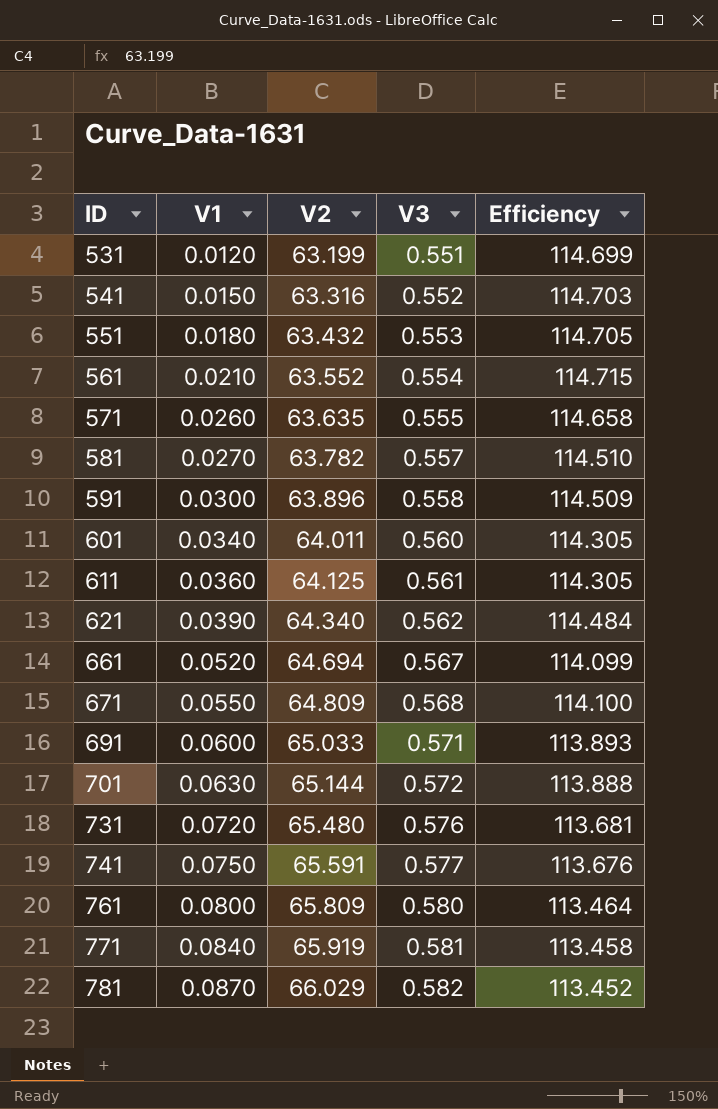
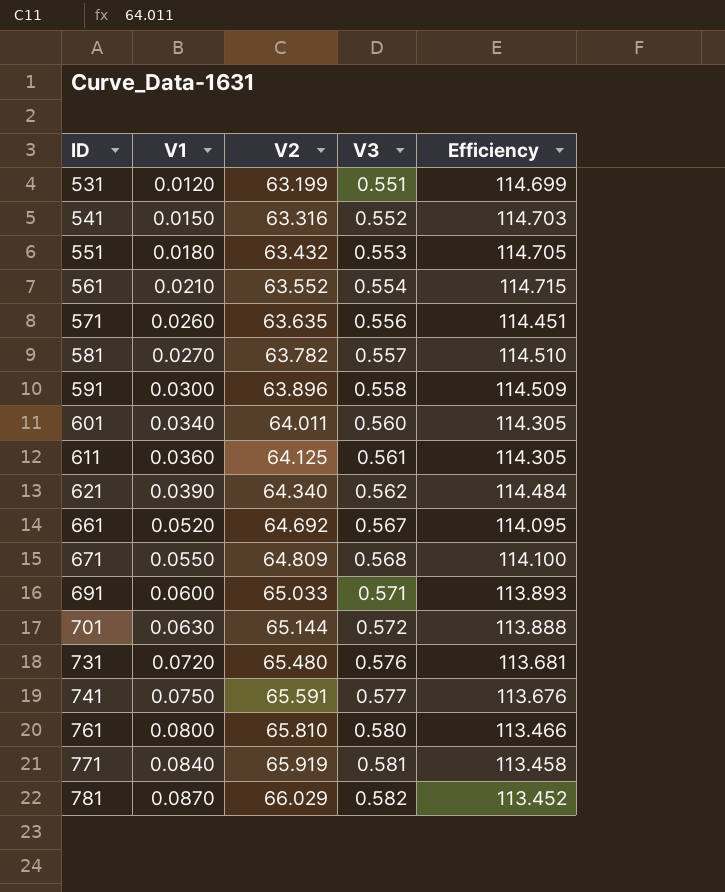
571 | V3: 0.555 -> 0.556
571 | Efficiency: 114.658 -> 114.451
661 | V2: 64.694 -> 64.692
661 | Efficiency: 114.099 -> 114.095
761 | V2: 65.809 -> 65.810
761 | Efficiency: 113.464 -> 113.466

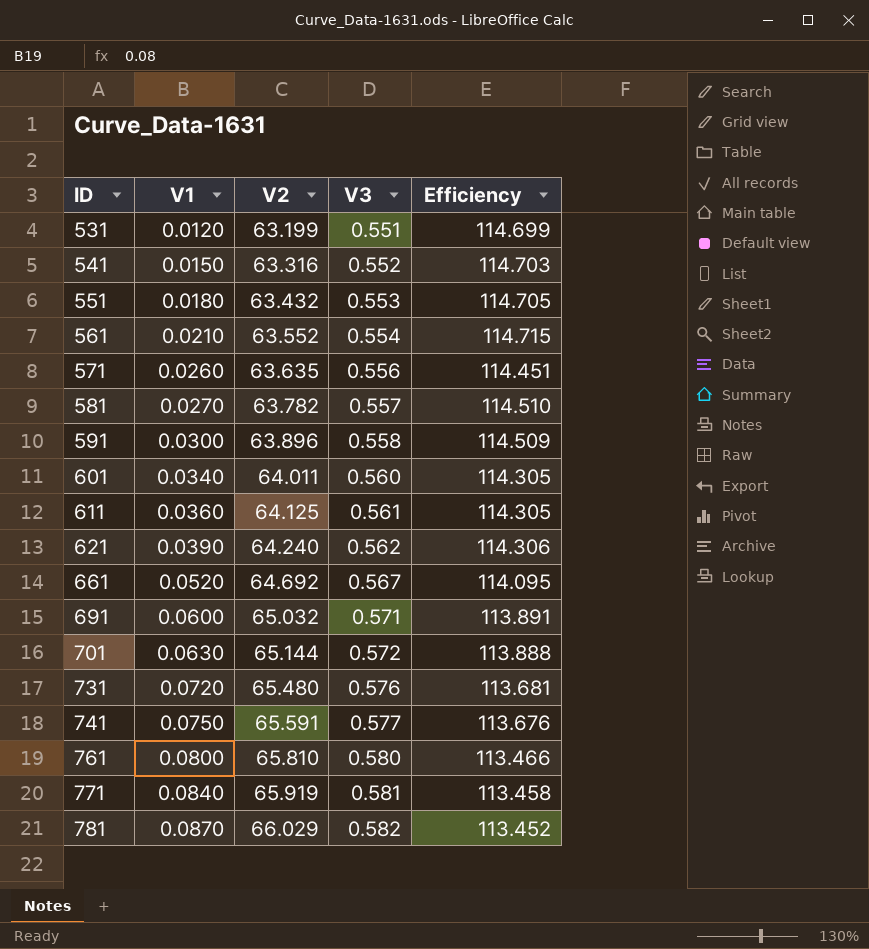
row 671: 0.0550 | 64.809 | 0.568 | 114.100 -> none
621 | V2: 64.340 -> 64.240
621 | Efficiency: 114.484 -> 114.306
691 | V2: 65.033 -> 65.032
691 | Efficiency: 113.893 -> 113.891

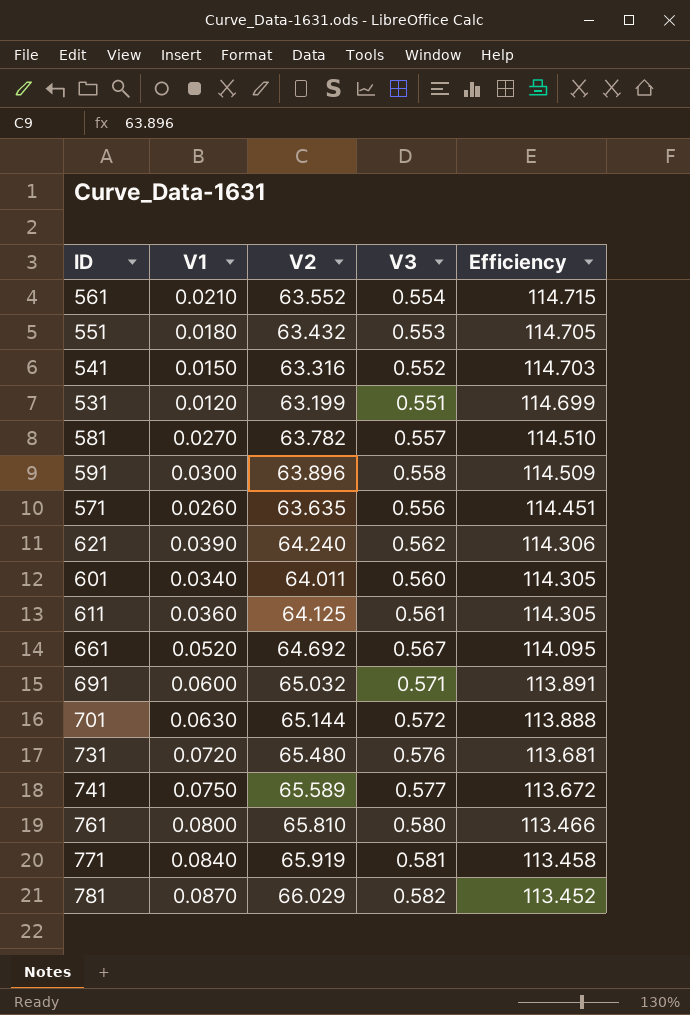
row order: ID ascending -> Efficiency descending
741 | V2: 65.591 -> 65.589
741 | Efficiency: 113.676 -> 113.672

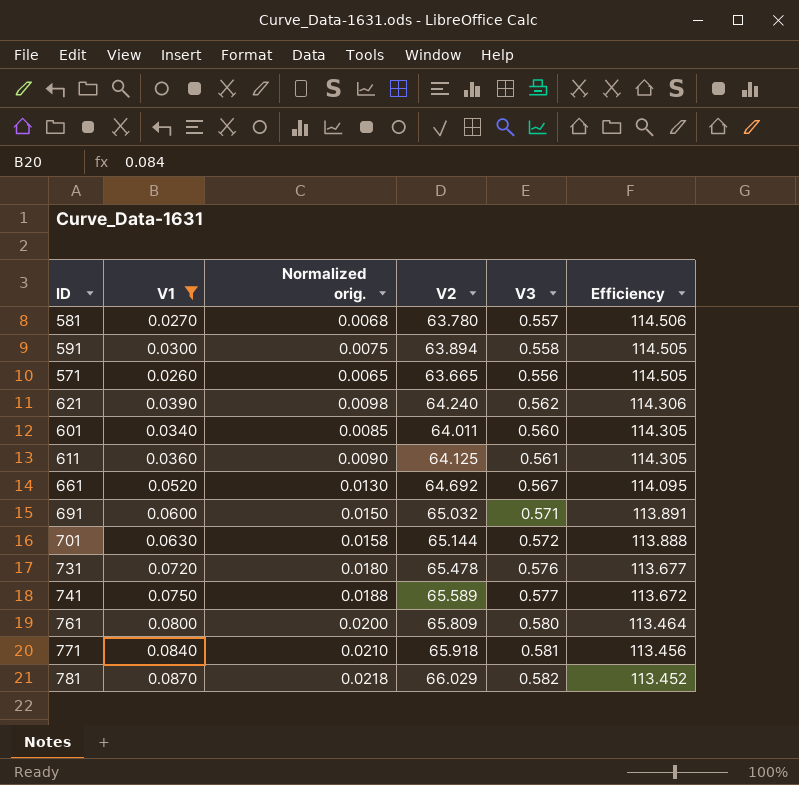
filter: none -> V1 >= 0.0260
column Normalized orig. | formula: none -> [V1] * 0.25
581 | V2: 63.782 -> 63.780
581 | Efficiency: 114.510 -> 114.506
591 | V2: 63.896 -> 63.894
591 | Efficiency: 114.509 -> 114.505
571 | V2: 63.635 -> 63.665
571 | Efficiency: 114.451 -> 114.505
731 | V2: 65.480 -> 65.478
731 | Efficiency: 113.681 -> 113.677
761 | V2: 65.810 -> 65.809
761 | Efficiency: 113.466 -> 113.464
771 | V2: 65.919 -> 65.918
771 | Efficiency: 113.458 -> 113.456

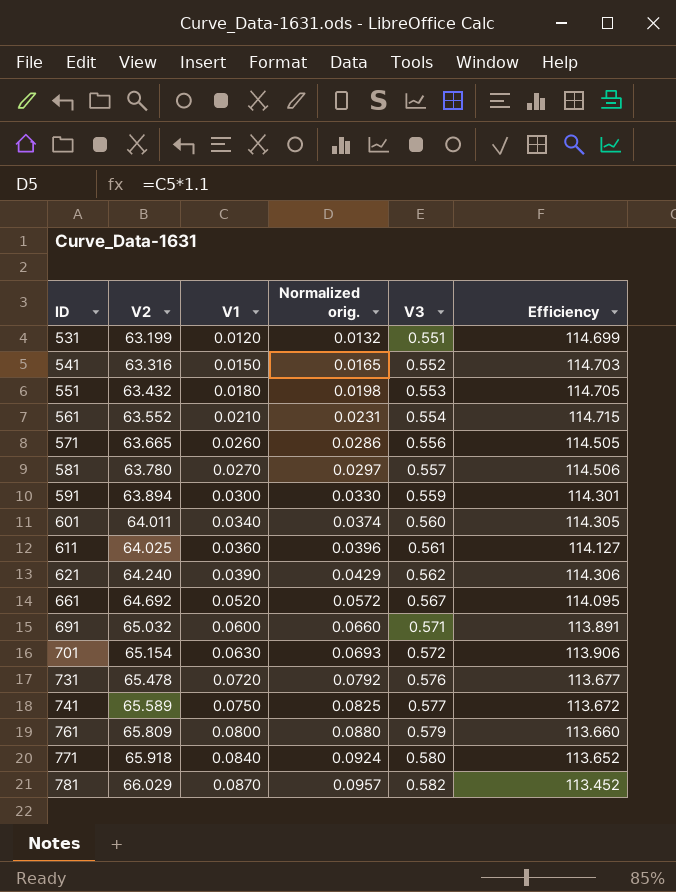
filter: V1 >= 0.0260 -> none
row order: Efficiency descending -> ID ascending
column V2 | position: 4 -> 2
column Normalized orig. | formula: [V1] * 0.25 -> [V1] * 1.1
591 | V3: 0.558 -> 0.559
591 | Efficiency: 114.505 -> 114.301
611 | V2: 64.125 -> 64.025
611 | Efficiency: 114.305 -> 114.127
701 | V2: 65.144 -> 65.154
701 | Efficiency: 113.888 -> 113.906
761 | V3: 0.580 -> 0.579
761 | Efficiency: 113.464 -> 113.660
771 | V3: 0.581 -> 0.580
771 | Efficiency: 113.456 -> 113.652

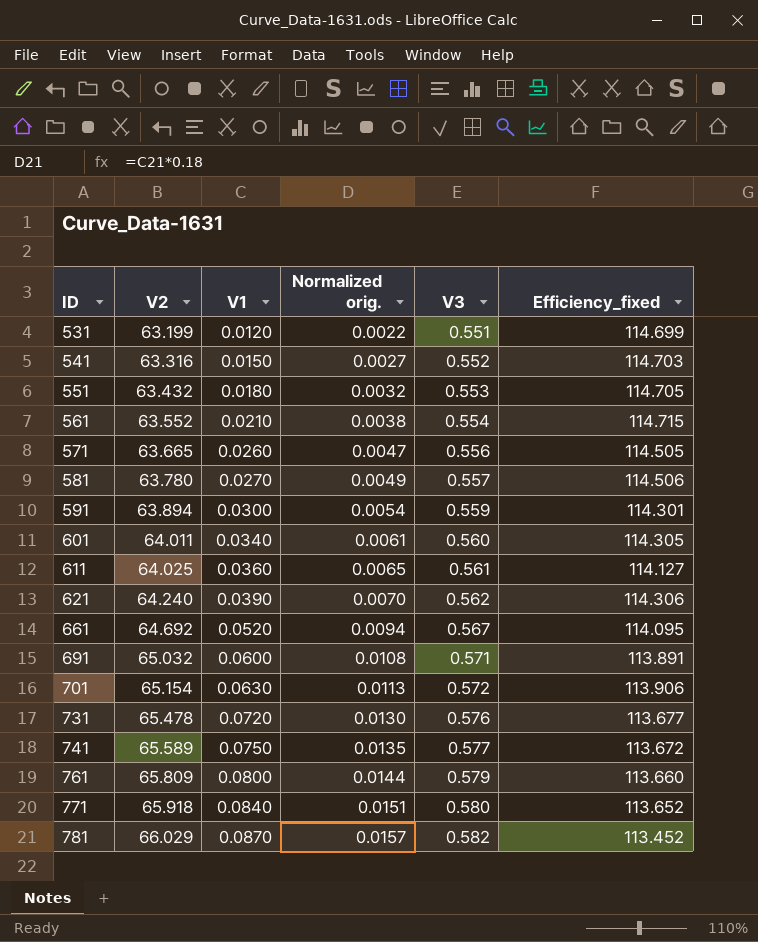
column Normalized orig. | formula: [V1] * 1.1 -> [V1] * 0.18
column name: Efficiency -> Efficiency_fixed

